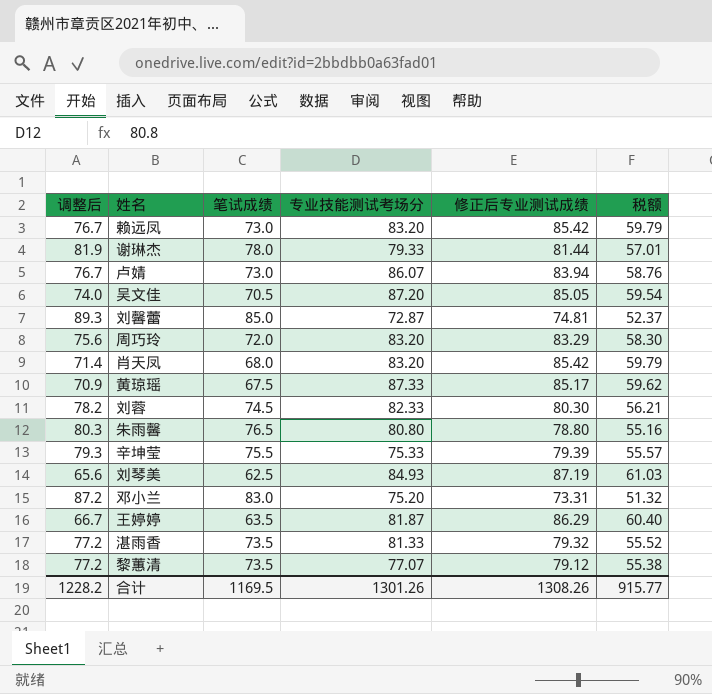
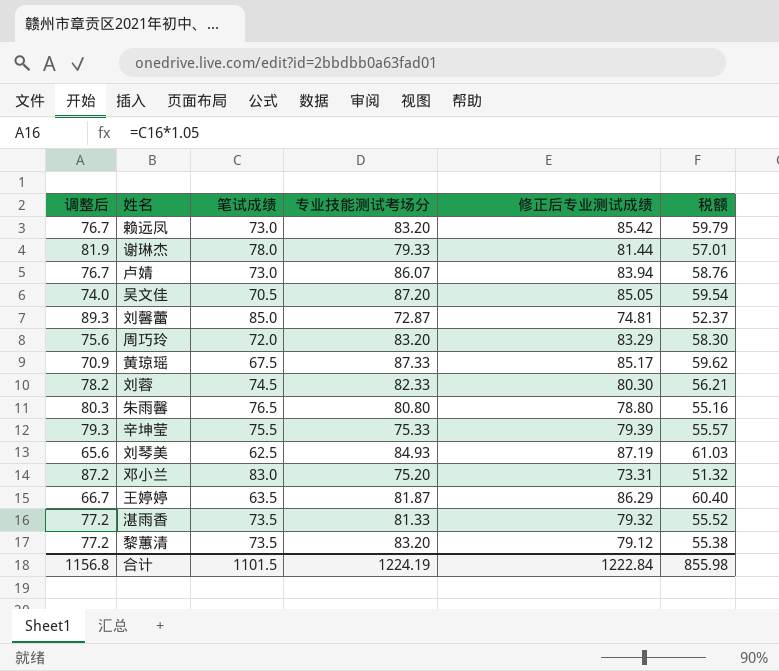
row 肖天凤: 71.4 | 68.0 | 83.20 | 85.42 | 59.79 -> none
黎蕙清 | 专业技能测试考场分: 77.07 -> 83.20
合计 | 调整后: 1228.2 -> 1156.8
合计 | 笔试成绩: 1169.5 -> 1101.5
合计 | 专业技能测试考场分: 1301.26 -> 1224.19
合计 | 修正后专业测试成绩: 1308.26 -> 1222.84
合计 | 税额: 915.77 -> 855.98

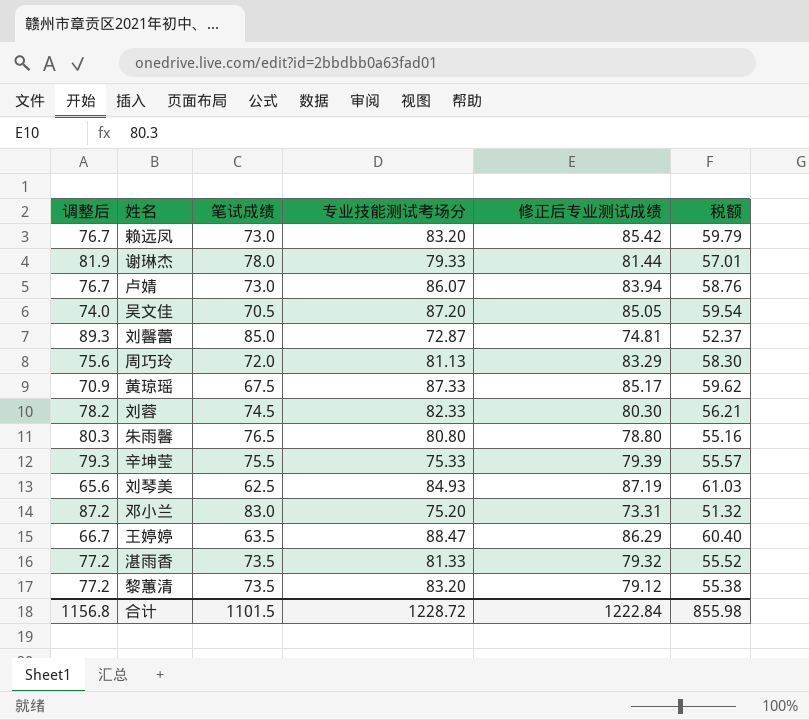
周巧玲 | 专业技能测试考场分: 83.20 -> 81.13
王婷婷 | 专业技能测试考场分: 81.87 -> 88.47
合计 | 专业技能测试考场分: 1224.19 -> 1228.72

